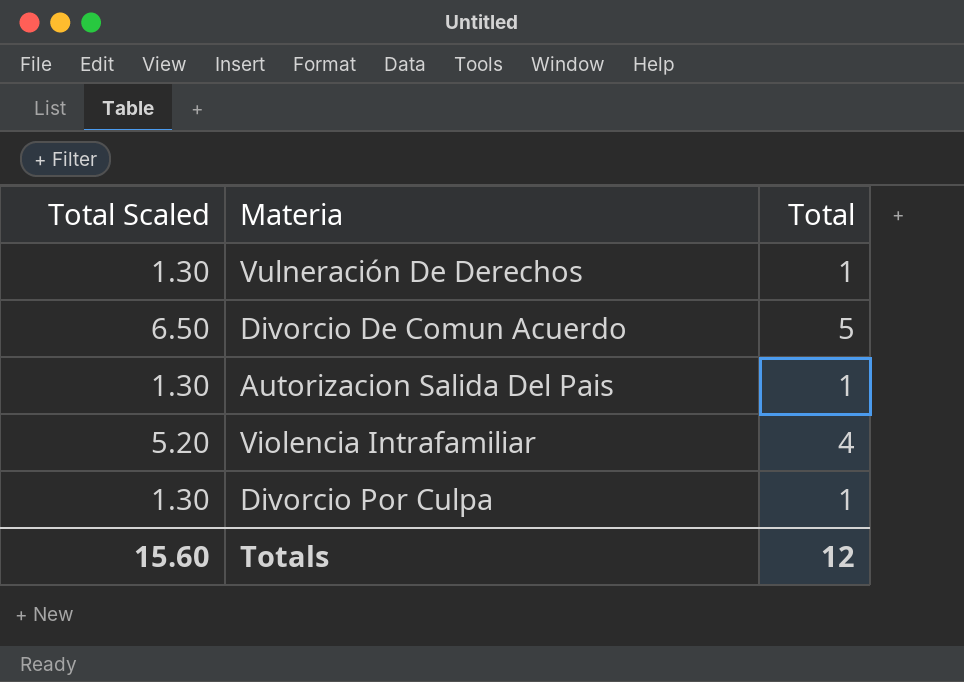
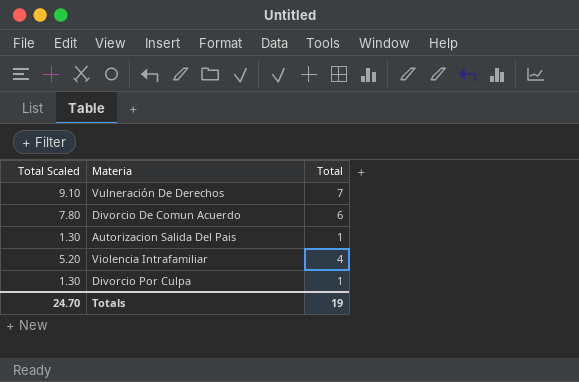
Vulneración De Derechos | Total Scaled: 1.30 -> 9.10
Vulneración De Derechos | Total: 1 -> 7
Divorcio De Comun Acuerdo | Total Scaled: 6.50 -> 7.80
Divorcio De Comun Acuerdo | Total: 5 -> 6
Totals | Total Scaled: 15.60 -> 24.70
Totals | Total: 12 -> 19

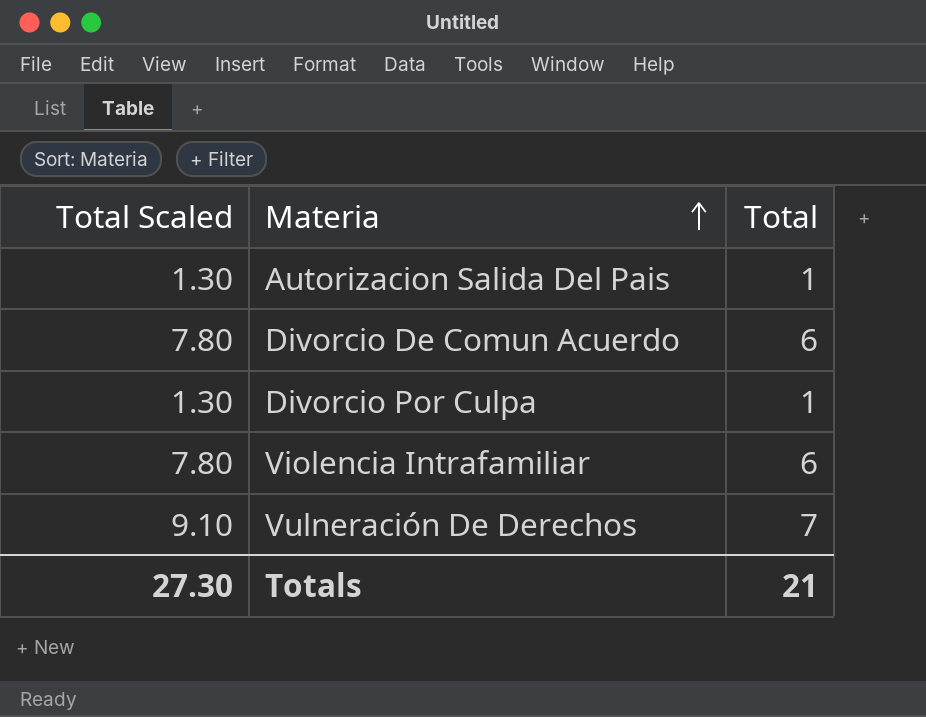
row order: none -> Materia ascending
Violencia Intrafamiliar | Total Scaled: 5.20 -> 7.80
Violencia Intrafamiliar | Total: 4 -> 6
Totals | Total Scaled: 24.70 -> 27.30
Totals | Total: 19 -> 21

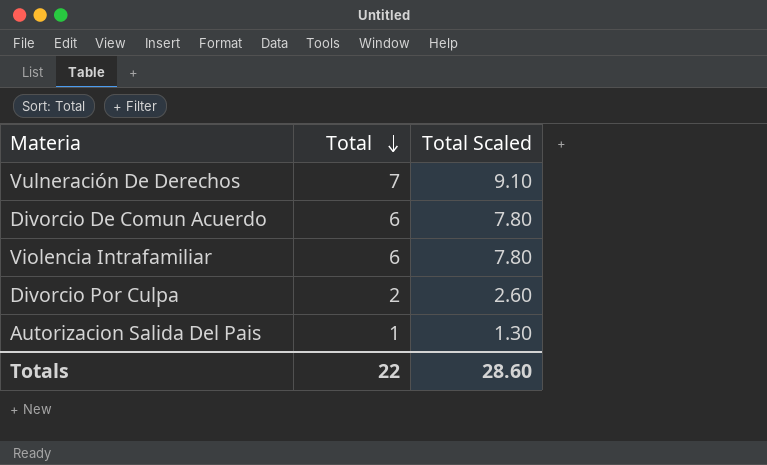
row order: Materia ascending -> Total descending
column Total Scaled | position: 1 -> 3
Divorcio Por Culpa | Total: 1 -> 2
Divorcio Por Culpa | Total Scaled: 1.30 -> 2.60
Totals | Total: 21 -> 22
Totals | Total Scaled: 27.30 -> 28.60

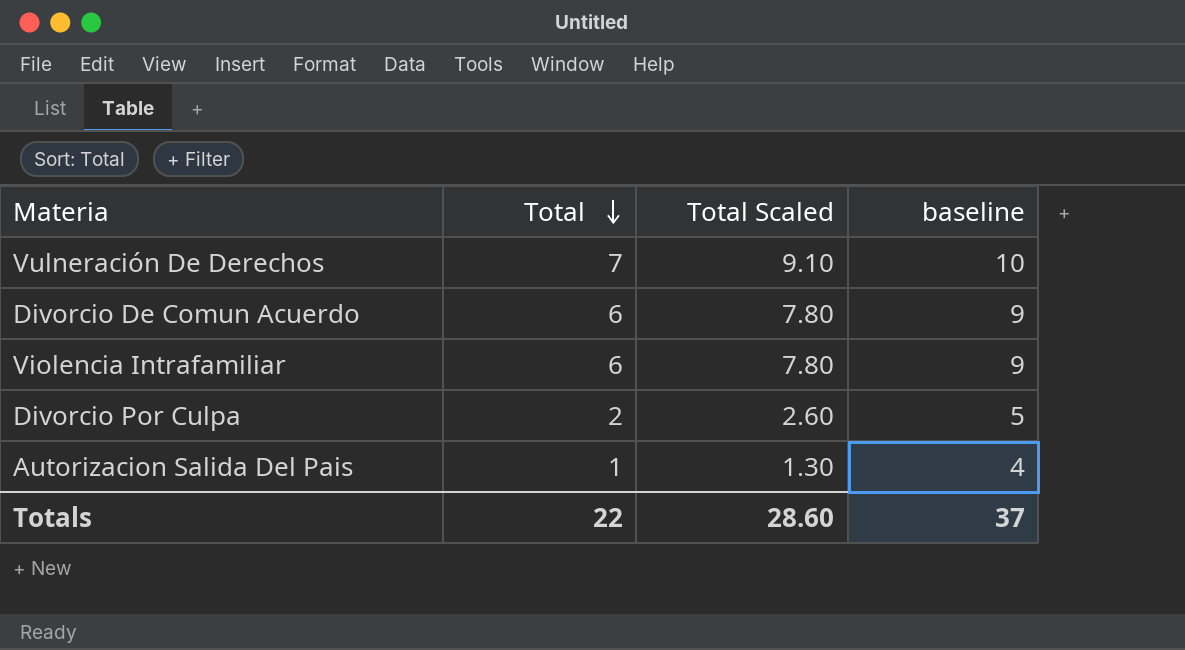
column baseline | formula: none -> [Total] + 3

